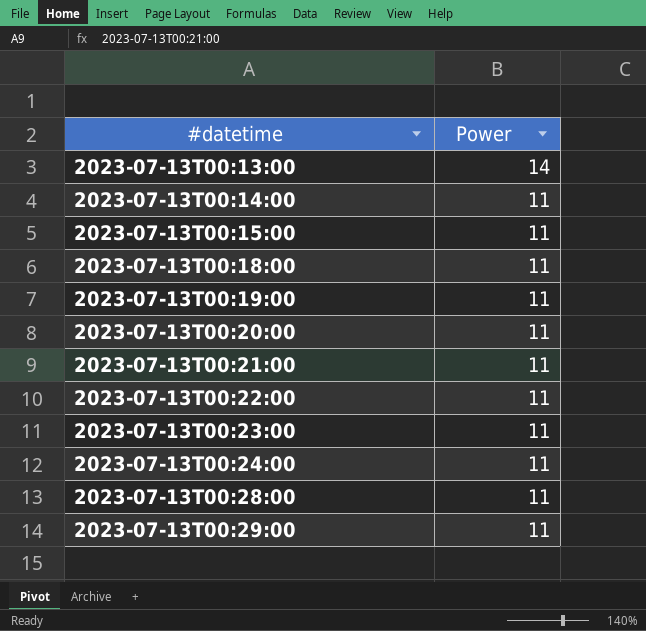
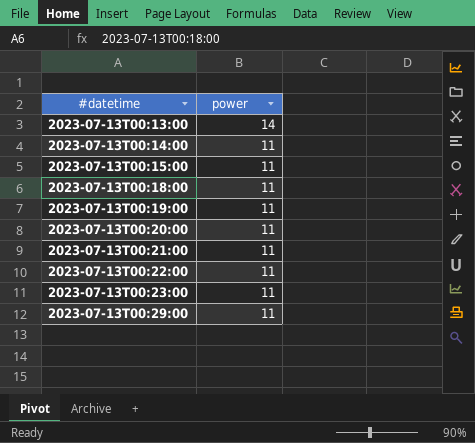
column name: Power -> power
row 2023-07-13T00:24:00: 11 -> none
row 2023-07-13T00:28:00: 11 -> none

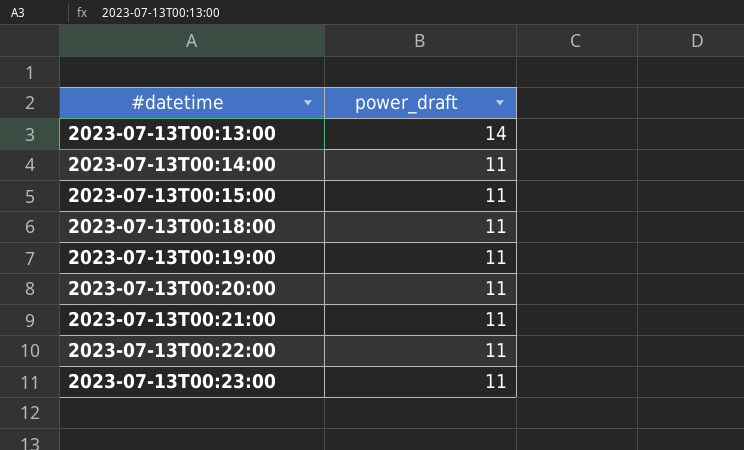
column name: power -> power_draft
row 2023-07-13T00:29:00: 11 -> none

